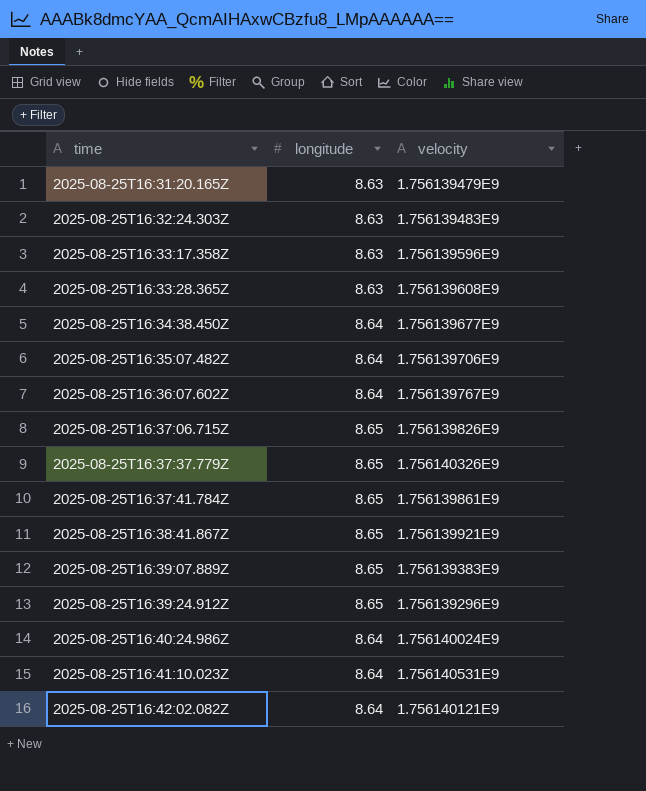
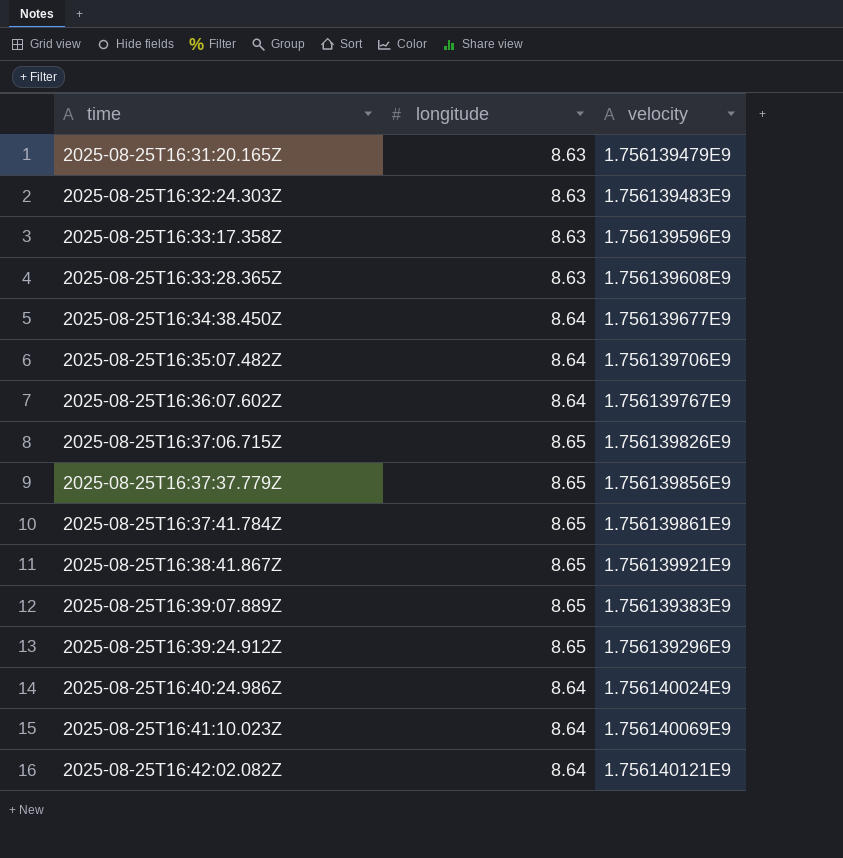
2025-08-25T16:37:37.779Z | velocity: 1.756140326E9 -> 1.756139856E9
2025-08-25T16:41:10.023Z | velocity: 1.756140531E9 -> 1.756140069E9

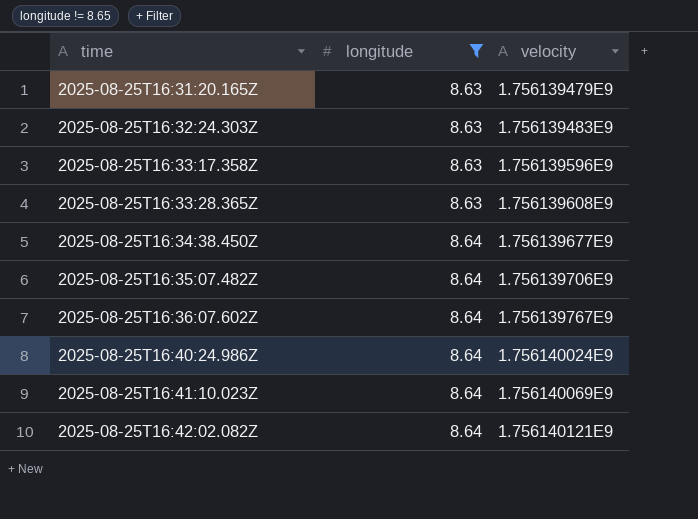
filter: none -> longitude != 8.65

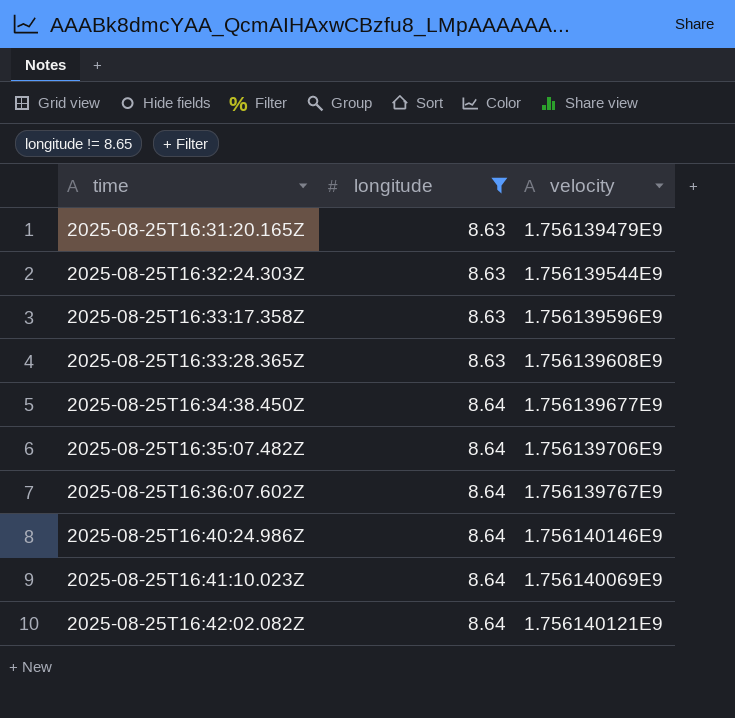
2025-08-25T16:32:24.303Z | velocity: 1.756139483E9 -> 1.756139544E9
2025-08-25T16:40:24.986Z | velocity: 1.756140024E9 -> 1.756140146E9

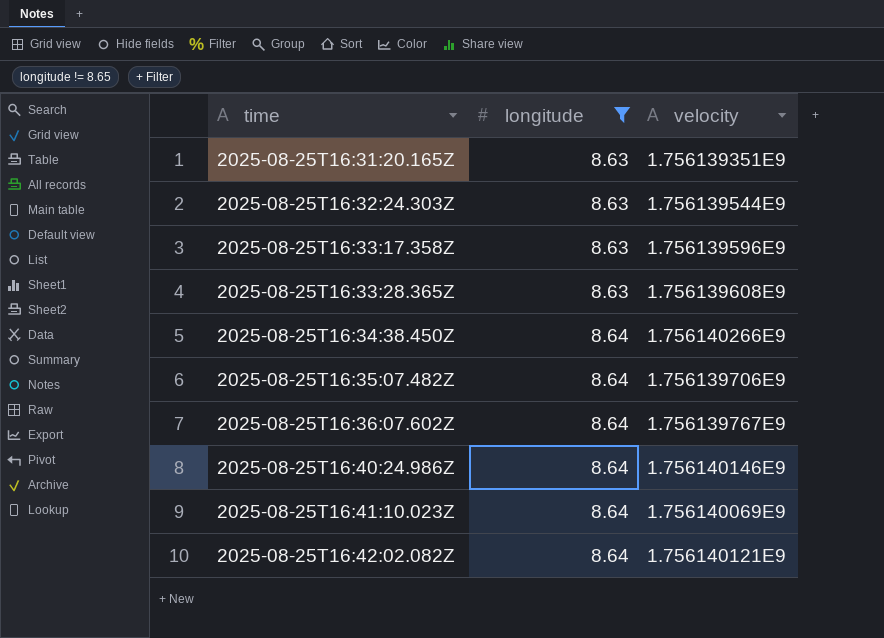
2025-08-25T16:31:20.165Z | velocity: 1.756139479E9 -> 1.756139351E9
2025-08-25T16:34:38.450Z | velocity: 1.756139677E9 -> 1.756140266E9

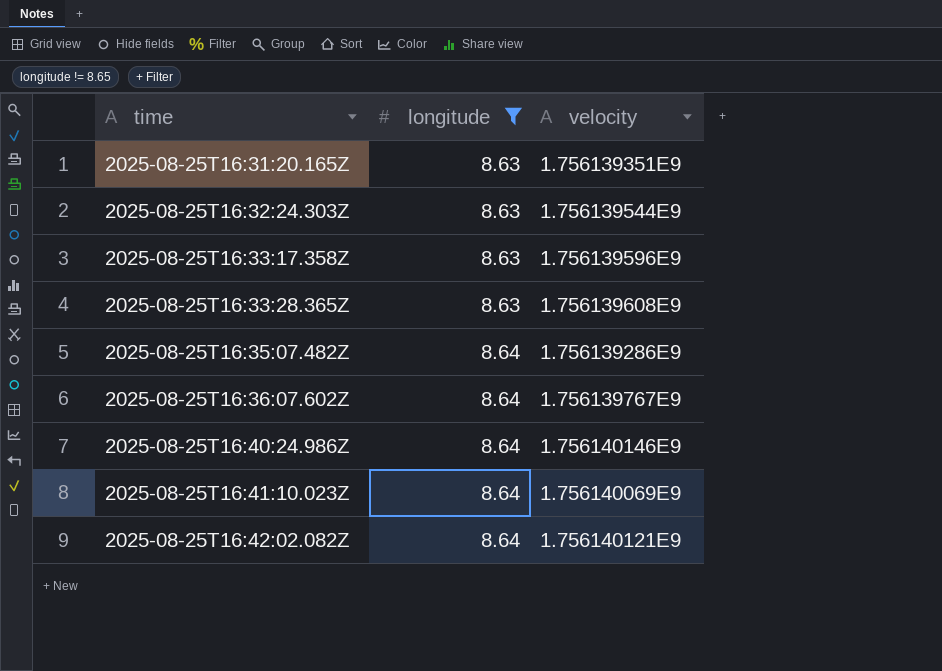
row 2025-08-25T16:34:38.450Z: 8.64 | 1.756140266E9 -> none
2025-08-25T16:35:07.482Z | velocity: 1.756139706E9 -> 1.756139286E9

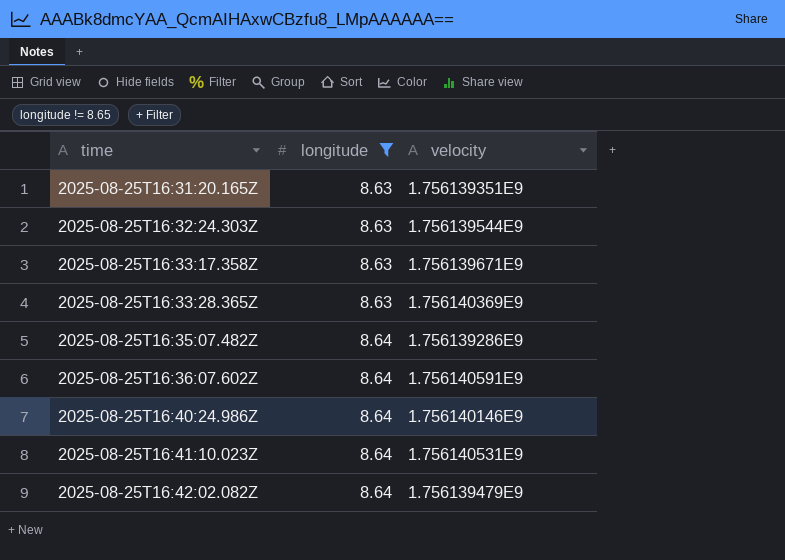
2025-08-25T16:33:17.358Z | velocity: 1.756139596E9 -> 1.756139671E9
2025-08-25T16:33:28.365Z | velocity: 1.756139608E9 -> 1.756140369E9
2025-08-25T16:36:07.602Z | velocity: 1.756139767E9 -> 1.756140591E9
2025-08-25T16:41:10.023Z | velocity: 1.756140069E9 -> 1.756140531E9
2025-08-25T16:42:02.082Z | velocity: 1.756140121E9 -> 1.756139479E9

